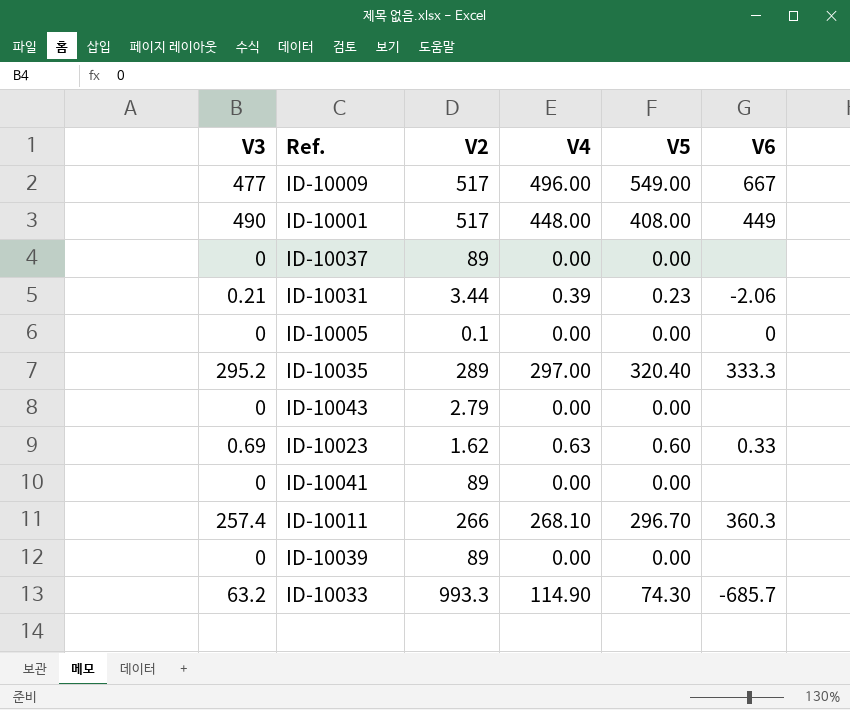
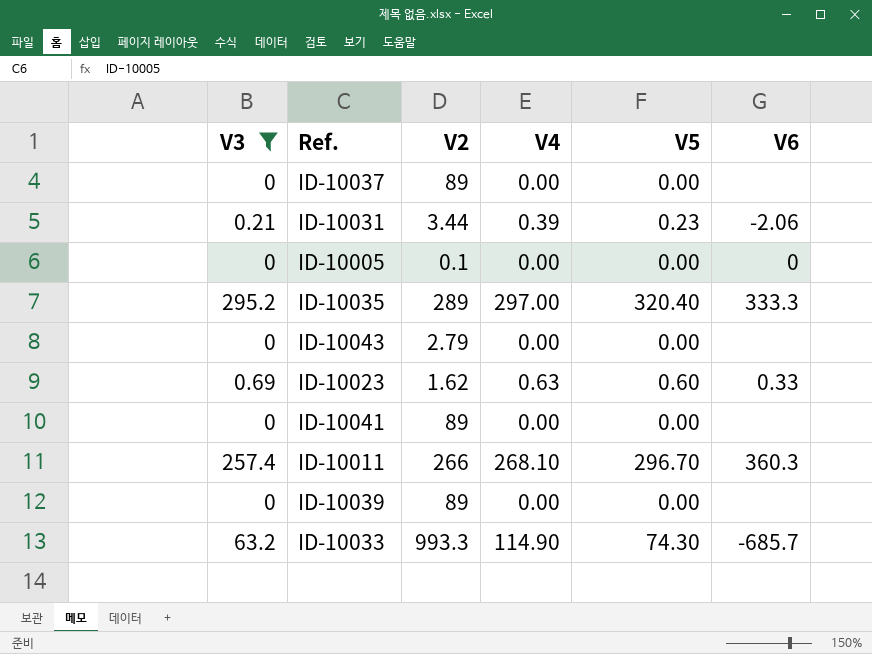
filter: none -> V3 <= 295.2

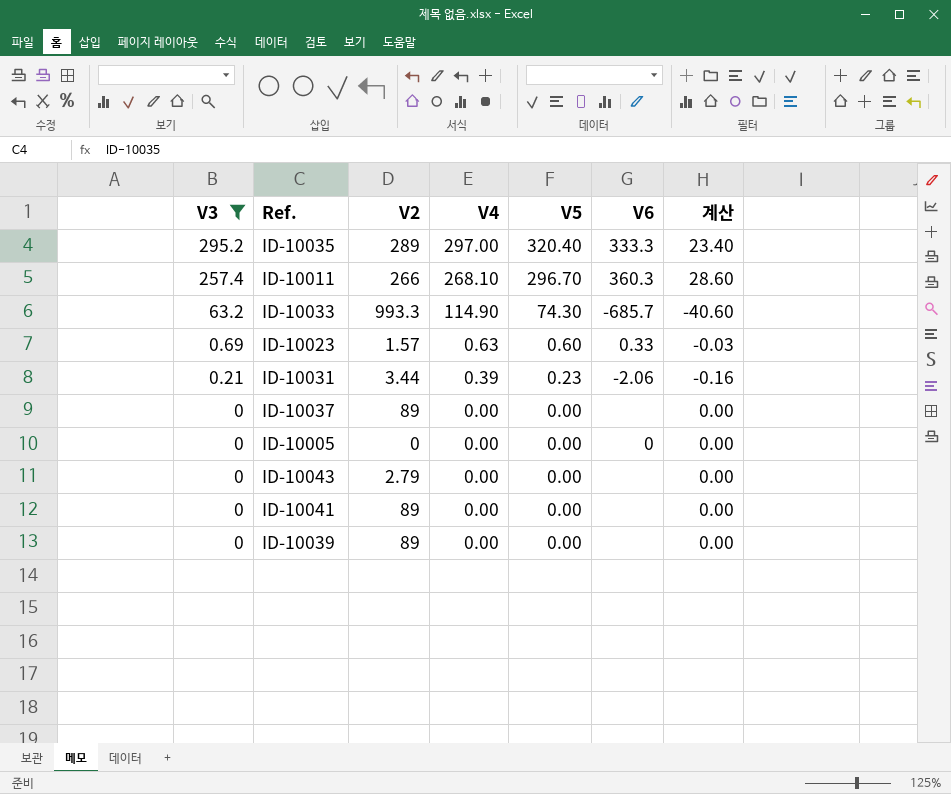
row order: none -> V3 descending
column 계산 | formula: none -> [V5] - [V4]
ID-10023 | V2: 1.62 -> 1.57
ID-10005 | V2: 0.1 -> 0

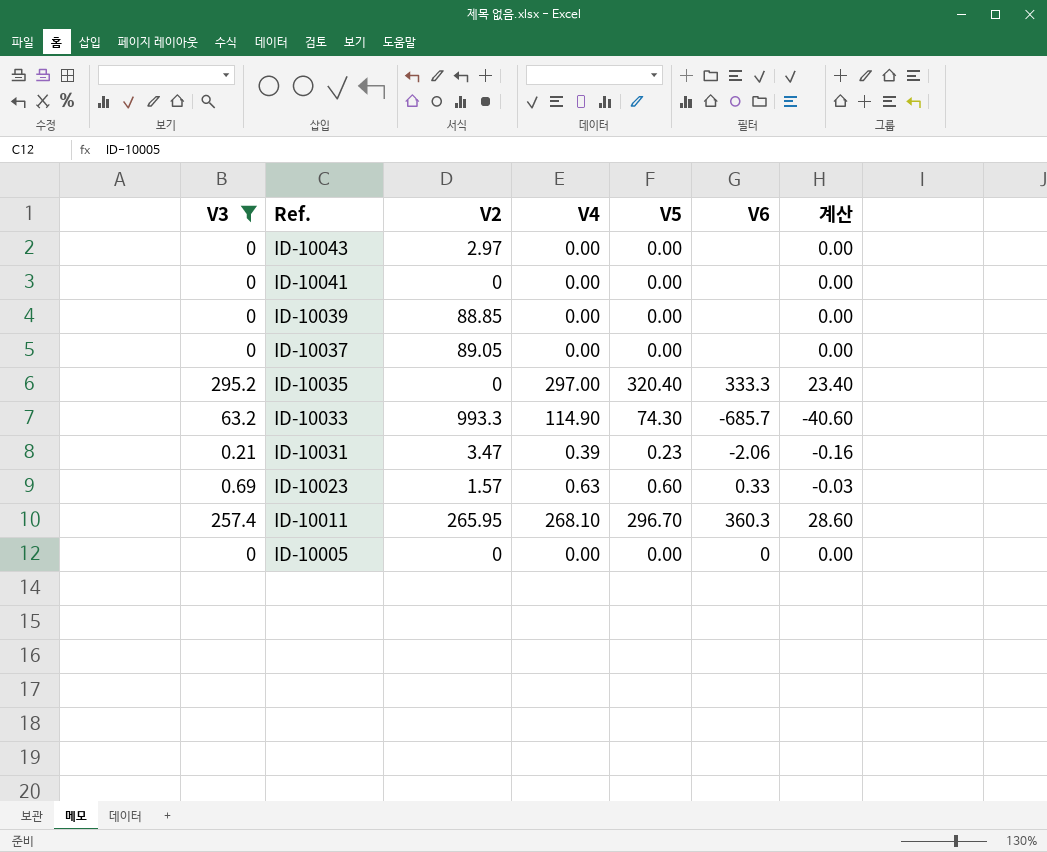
row order: V3 descending -> Ref. descending
ID-10043 | V2: 2.79 -> 2.97
ID-10041 | V2: 89 -> 0
ID-10039 | V2: 89 -> 88.85
ID-10037 | V2: 89 -> 89.05
ID-10035 | V2: 289 -> 0
ID-10031 | V2: 3.44 -> 3.47
ID-10011 | V2: 266 -> 265.95

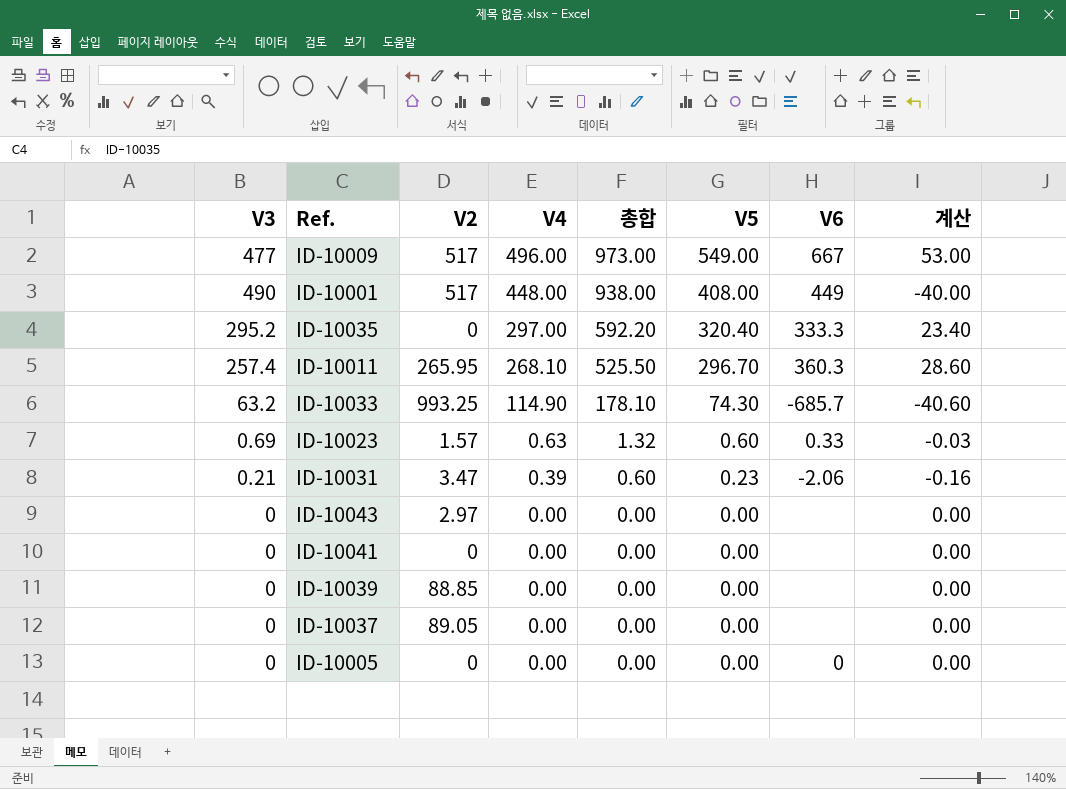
filter: V3 <= 295.2 -> none
row order: Ref. descending -> V4 descending
column 총합 | formula: none -> [V3] + [V4]
ID-10033 | V2: 993.3 -> 993.25

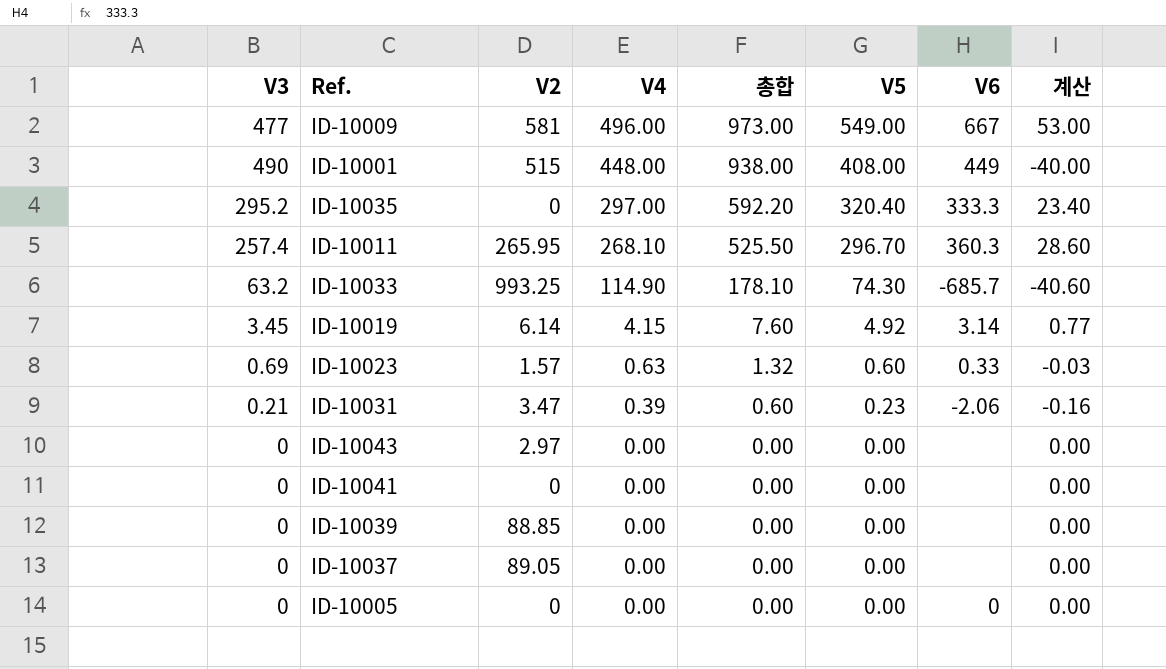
ID-10009 | V2: 517 -> 581
ID-10001 | V2: 517 -> 515
row ID-10019: none -> 3.45 | 6.14 | 4.15 | 7.60 | 4.92 | 3.14 | 0.77

